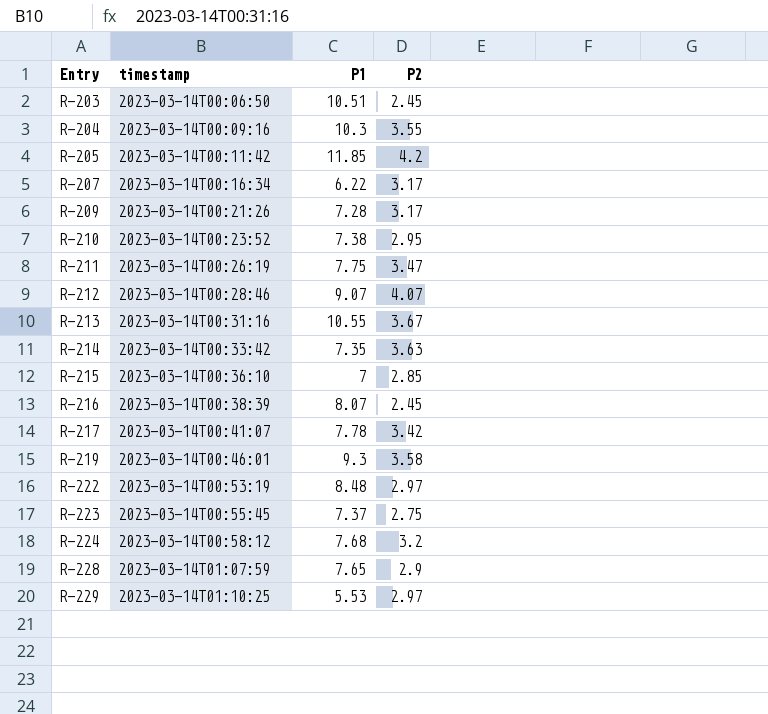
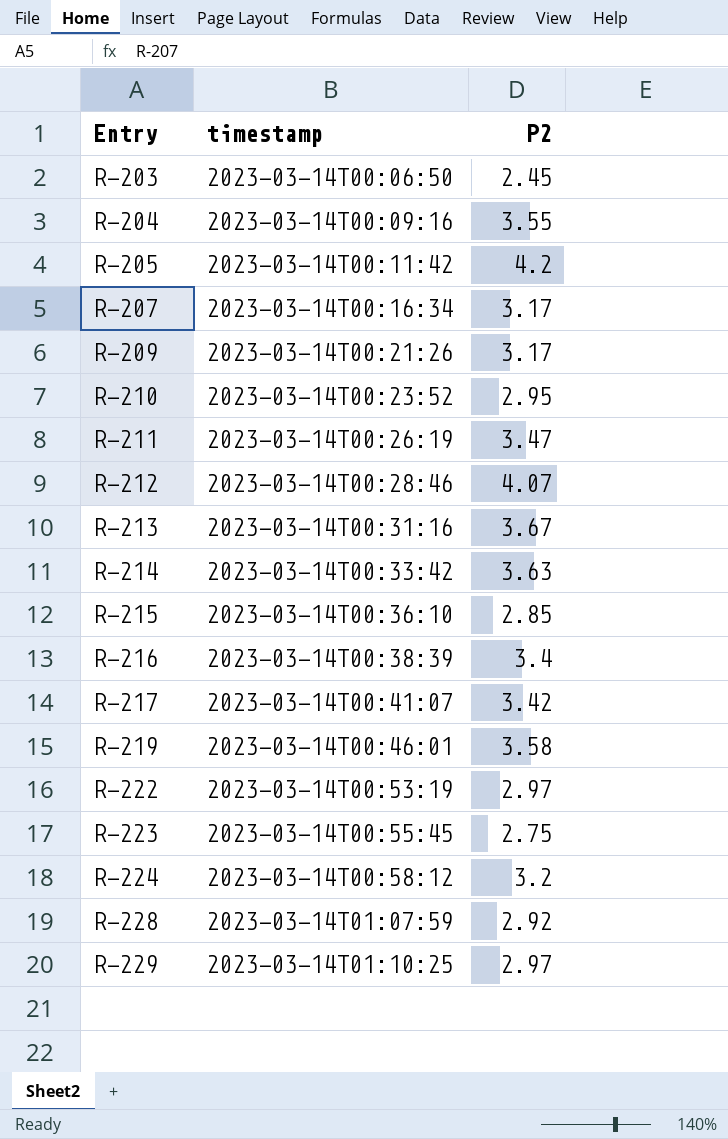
column P1 | position: 3 -> none
R-216 | P2: 2.45 -> 3.4
R-228 | P2: 2.9 -> 2.92

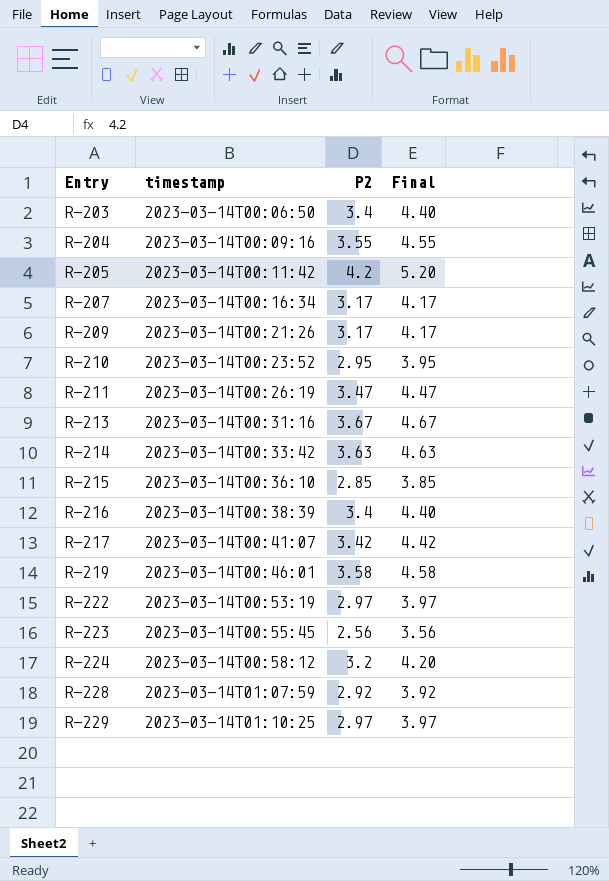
column Final | formula: none -> [P2] + 1
row R-212: 2023-03-14T00:28:46 | 4.07 -> none
R-203 | P2: 2.45 -> 3.4
R-223 | P2: 2.75 -> 2.56

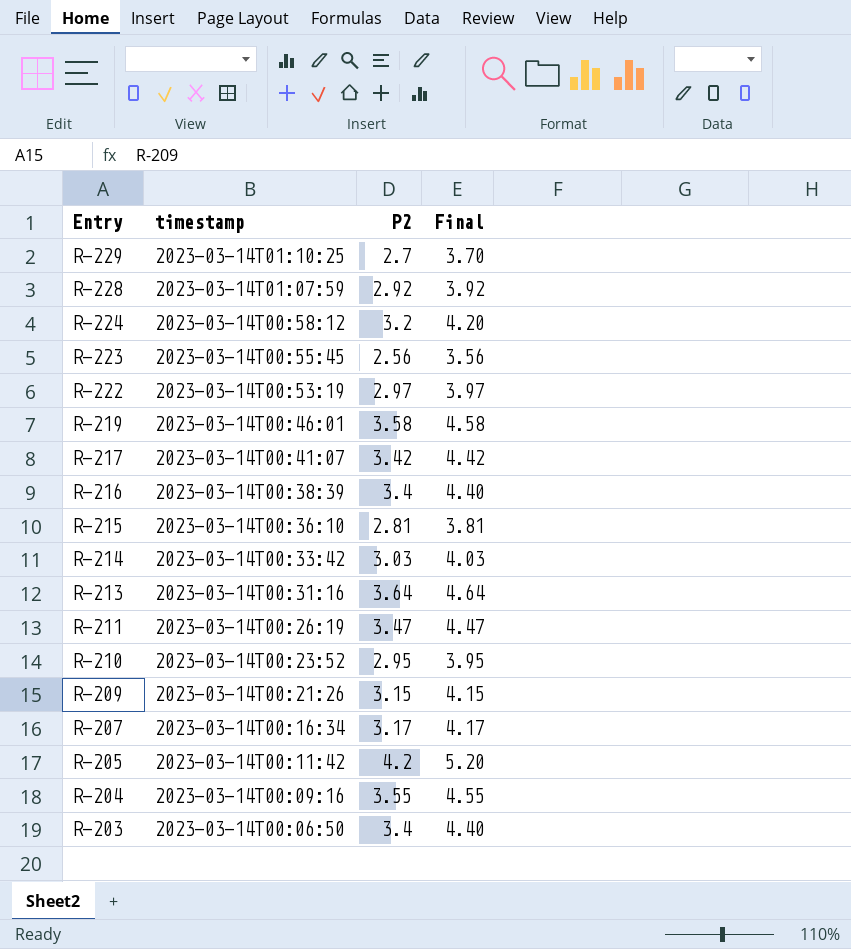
row order: Entry ascending -> Entry descending
R-229 | P2: 2.97 -> 2.7
R-229 | Final: 3.97 -> 3.70
R-215 | P2: 2.85 -> 2.81
R-215 | Final: 3.85 -> 3.81
R-214 | P2: 3.63 -> 3.03
R-214 | Final: 4.63 -> 4.03
R-213 | P2: 3.67 -> 3.64
R-213 | Final: 4.67 -> 4.64
R-209 | P2: 3.17 -> 3.15
R-209 | Final: 4.17 -> 4.15

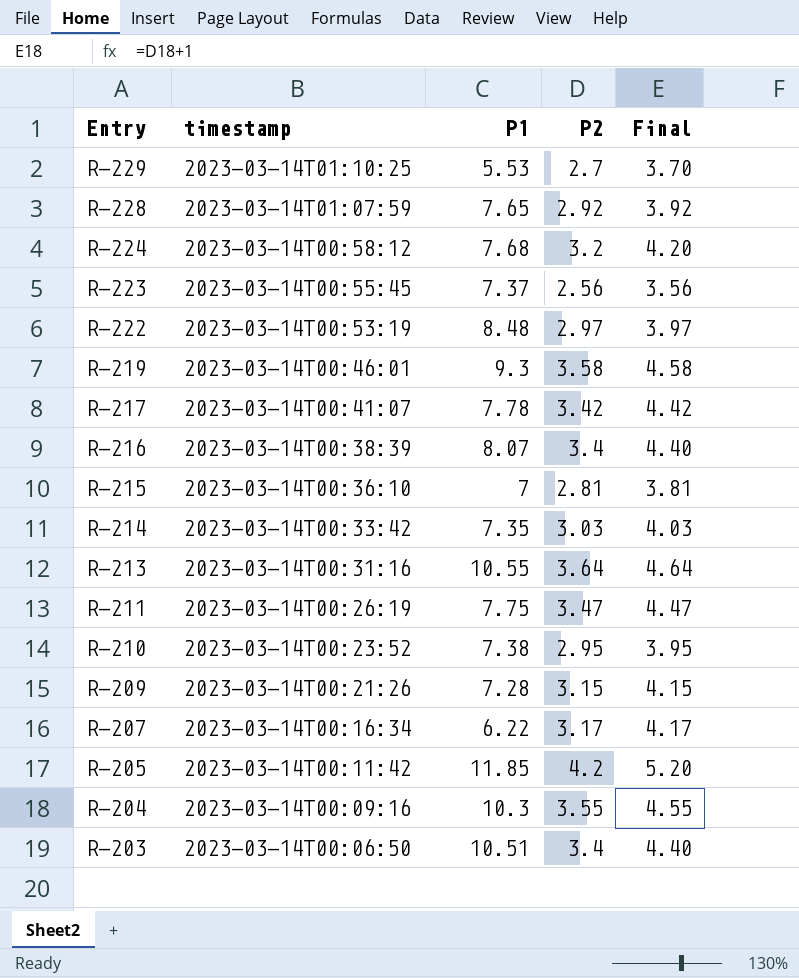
column P1 | position: none -> 3

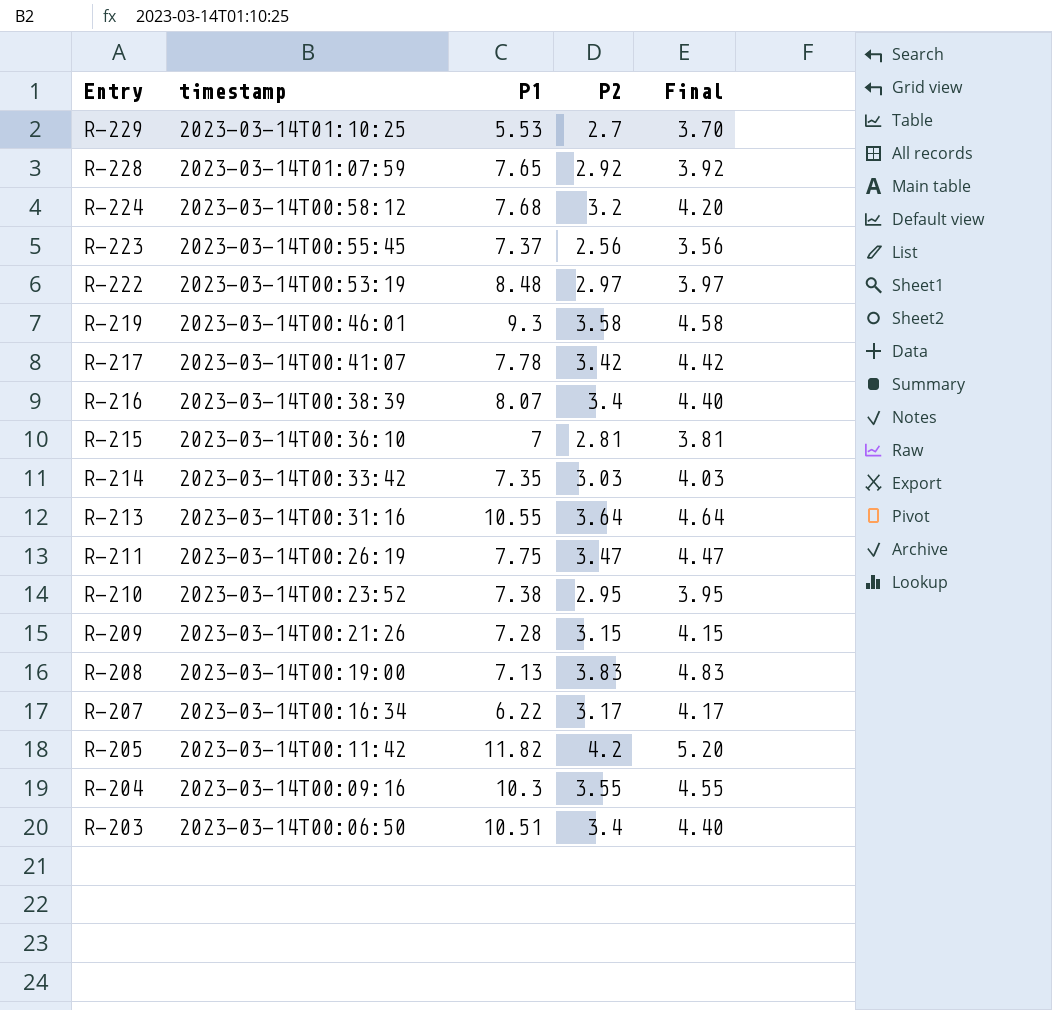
row R-208: none -> 2023-03-14T00:19:00 | 7.13 | 3.83 | 4.83
R-205 | P1: 11.85 -> 11.82

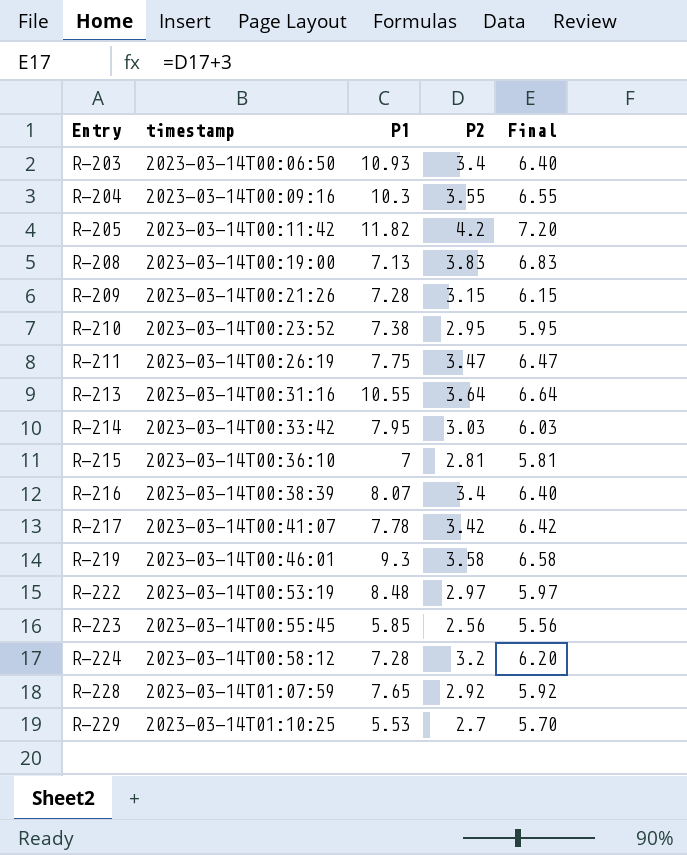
row order: Entry descending -> Entry ascending
column Final | formula: [P2] + 1 -> [P2] + 3
row R-207: 2023-03-14T00:16:34 | 6.22 | 3.17 | 4.17 -> none
R-203 | P1: 10.51 -> 10.93
R-214 | P1: 7.35 -> 7.95
R-223 | P1: 7.37 -> 5.85
R-224 | P1: 7.68 -> 7.28

